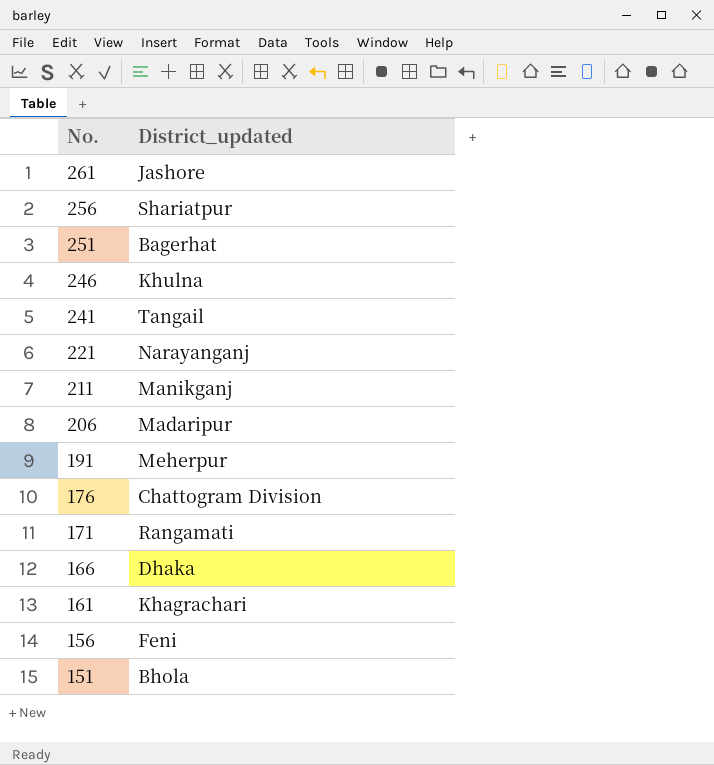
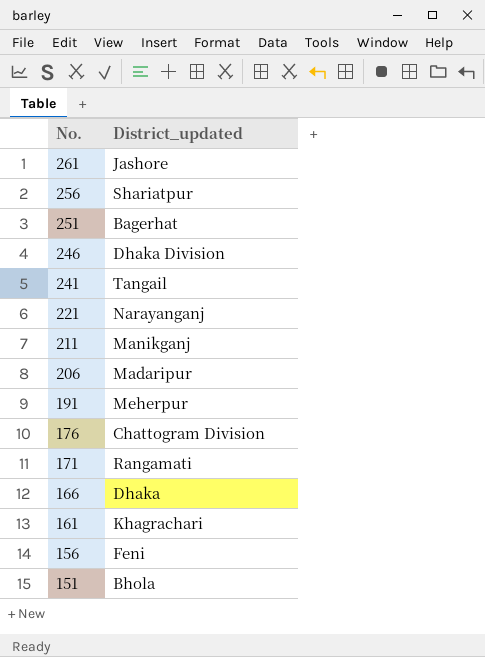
246 | District_updated: Khulna -> Dhaka Division

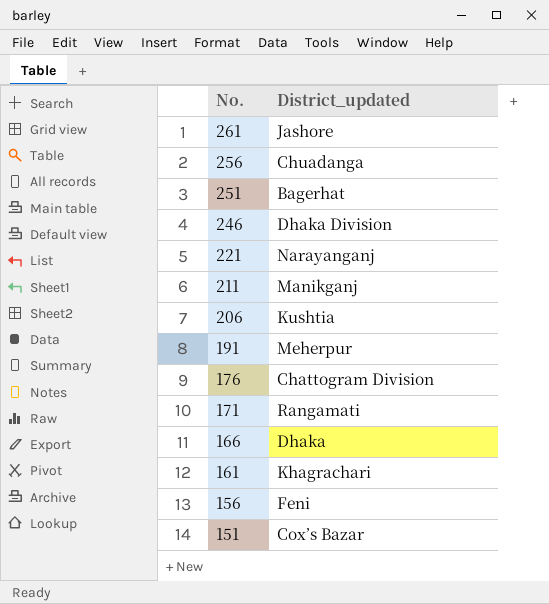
row 241: Tangail -> none
256 | District_updated: Shariatpur -> Chuadanga
206 | District_updated: Madaripur -> Kushtia
151 | District_updated: Bhola -> Cox’s Bazar

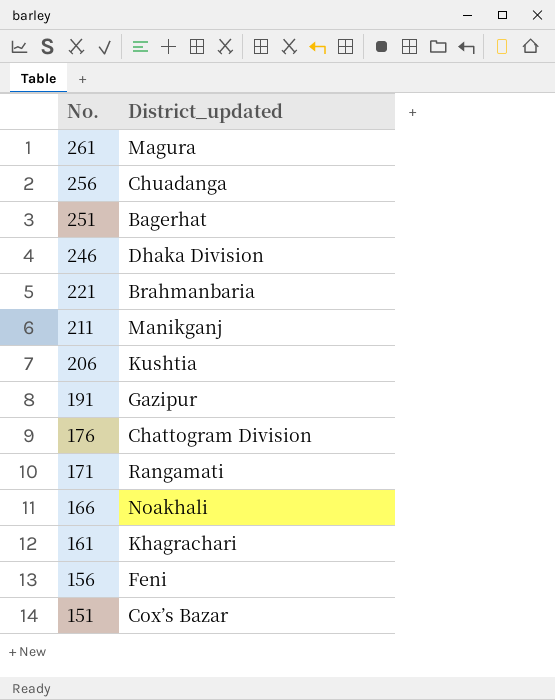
261 | District_updated: Jashore -> Magura
221 | District_updated: Narayanganj -> Brahmanbaria
191 | District_updated: Meherpur -> Gazipur
166 | District_updated: Dhaka -> Noakhali

